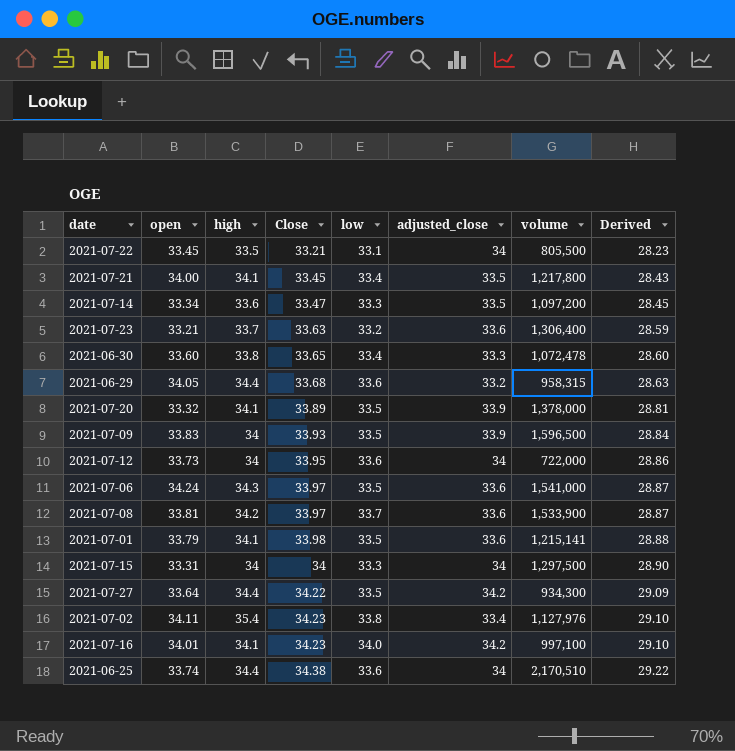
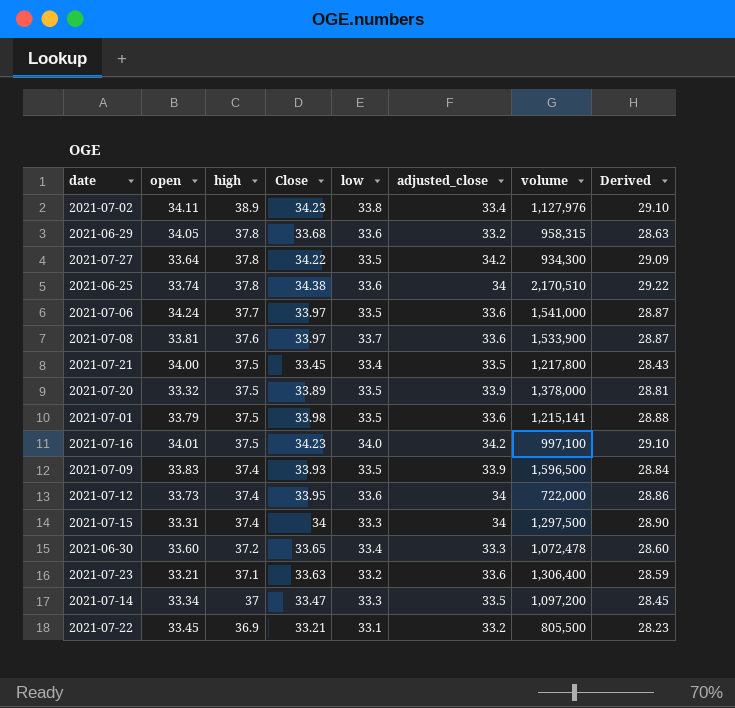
row order: Close ascending -> high descending
2021-07-02 | high: 35.4 -> 38.9
2021-06-29 | high: 34.4 -> 37.8
2021-07-27 | high: 34.4 -> 37.8
2021-06-25 | high: 34.4 -> 37.8
2021-07-06 | high: 34.3 -> 37.7
2021-07-08 | high: 34.2 -> 37.6
2021-07-21 | high: 34.1 -> 37.5
2021-07-20 | high: 34.1 -> 37.5
2021-07-01 | high: 34.1 -> 37.5
2021-07-16 | high: 34.1 -> 37.5
2021-07-09 | high: 34 -> 37.4
2021-07-12 | high: 34 -> 37.4
2021-07-15 | high: 34 -> 37.4
2021-06-30 | high: 33.8 -> 37.2
2021-07-23 | high: 33.7 -> 37.1
2021-07-14 | high: 33.6 -> 37
2021-07-22 | high: 33.5 -> 36.9
2021-07-22 | adjusted_close: 34 -> 33.2

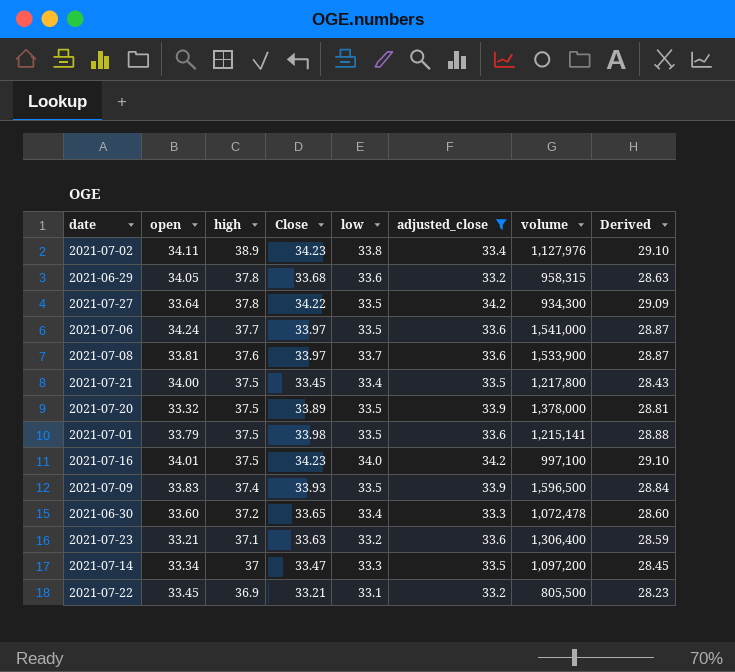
filter: none -> adjusted_close != 34

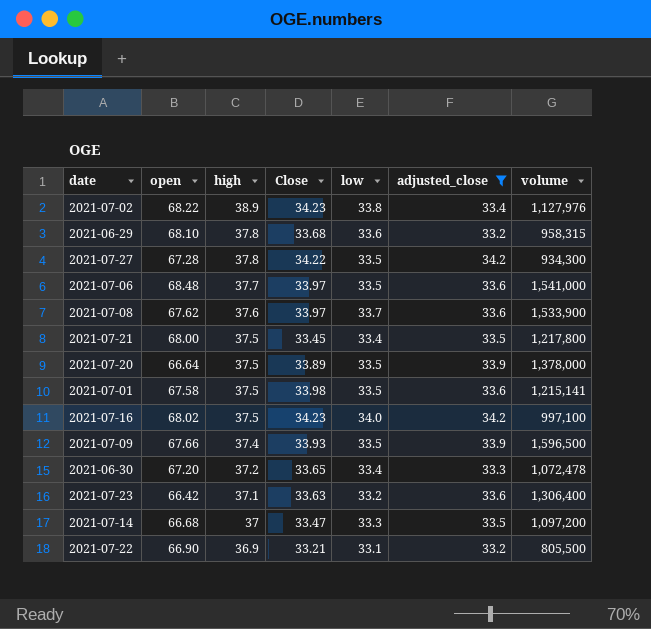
column Derived | formula: [Close] * 0.85 -> none
2021-07-02 | open: 34.11 -> 68.22
2021-06-29 | open: 34.05 -> 68.10
2021-07-27 | open: 33.64 -> 67.28
2021-07-06 | open: 34.24 -> 68.48
2021-07-08 | open: 33.81 -> 67.62
2021-07-21 | open: 34.00 -> 68.00
2021-07-20 | open: 33.32 -> 66.64
2021-07-01 | open: 33.79 -> 67.58
2021-07-16 | open: 34.01 -> 68.02
2021-07-09 | open: 33.83 -> 67.66
2021-06-30 | open: 33.60 -> 67.20
2021-07-23 | open: 33.21 -> 66.42
2021-07-14 | open: 33.34 -> 66.68
2021-07-22 | open: 33.45 -> 66.90

